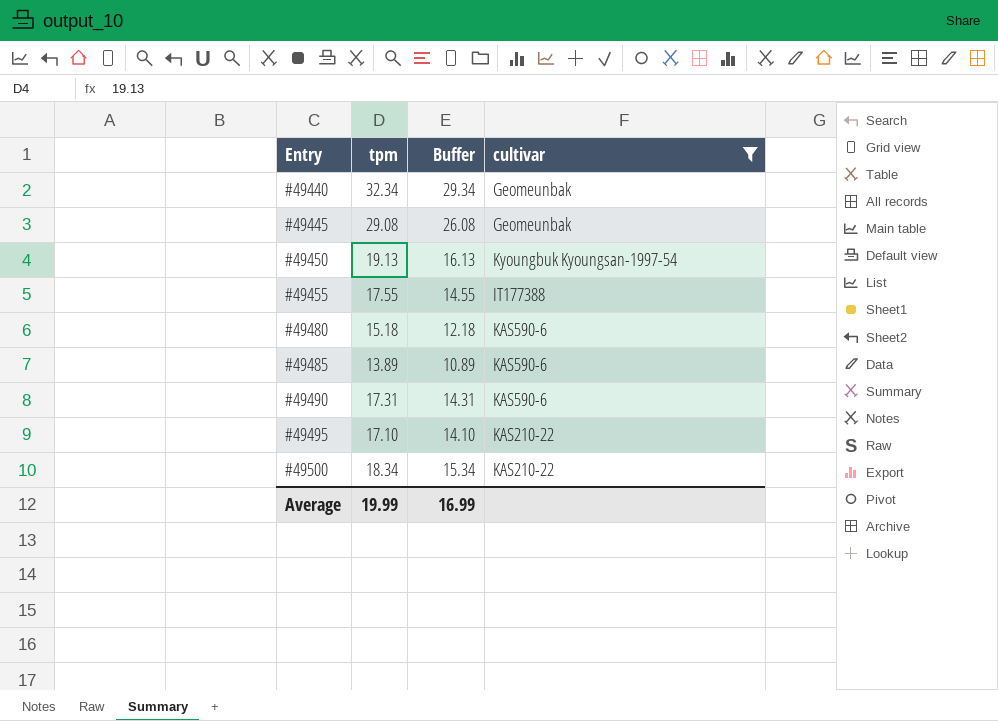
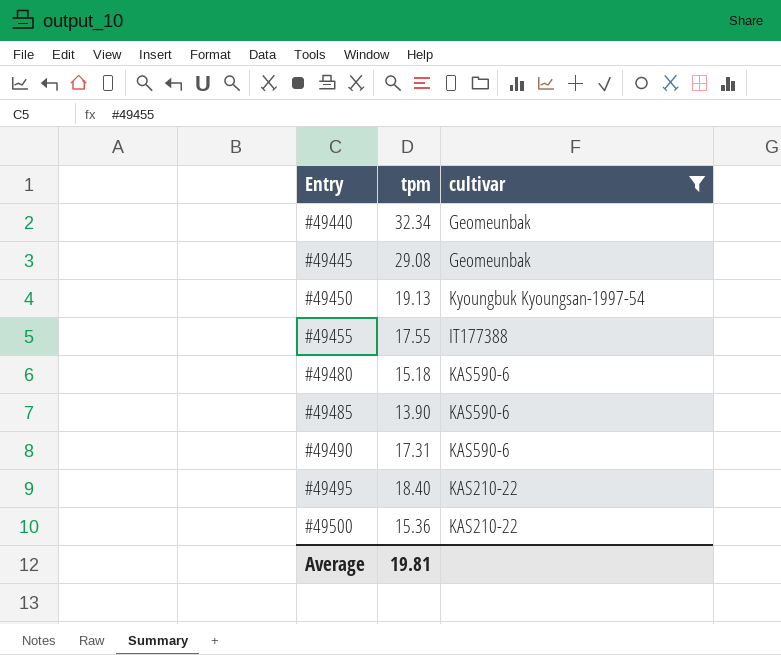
column Buffer | formula: [tpm] - 3 -> none
#49485 | tpm: 13.89 -> 13.90
#49495 | tpm: 17.10 -> 18.40
#49500 | tpm: 18.34 -> 15.36
Average | tpm: 19.99 -> 19.81

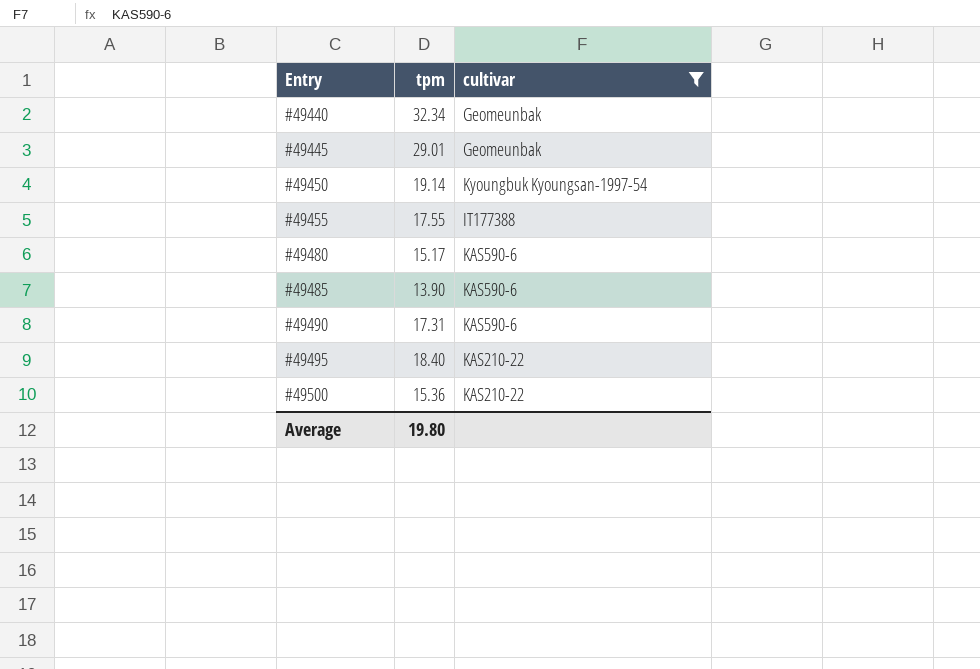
#49445 | tpm: 29.08 -> 29.01
#49450 | tpm: 19.13 -> 19.14
#49480 | tpm: 15.18 -> 15.17
Average | tpm: 19.81 -> 19.80

